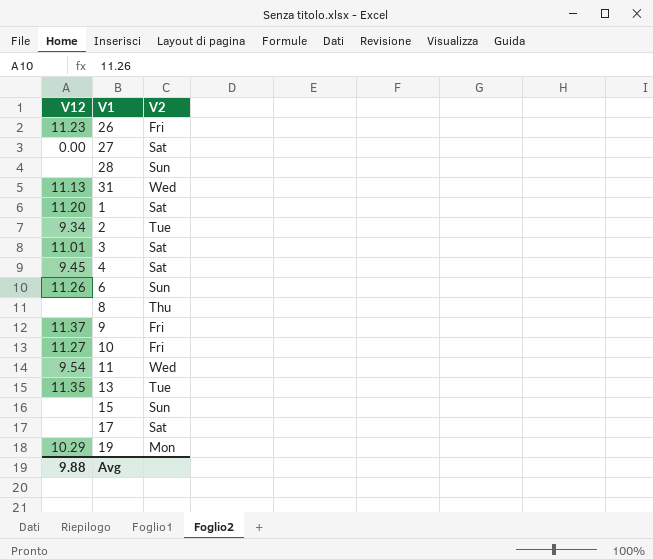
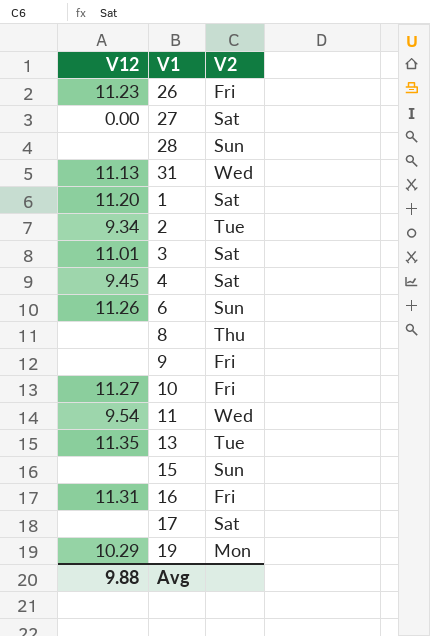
9 | V12: 11.37 -> none
row 16: none -> 11.31 | Fri

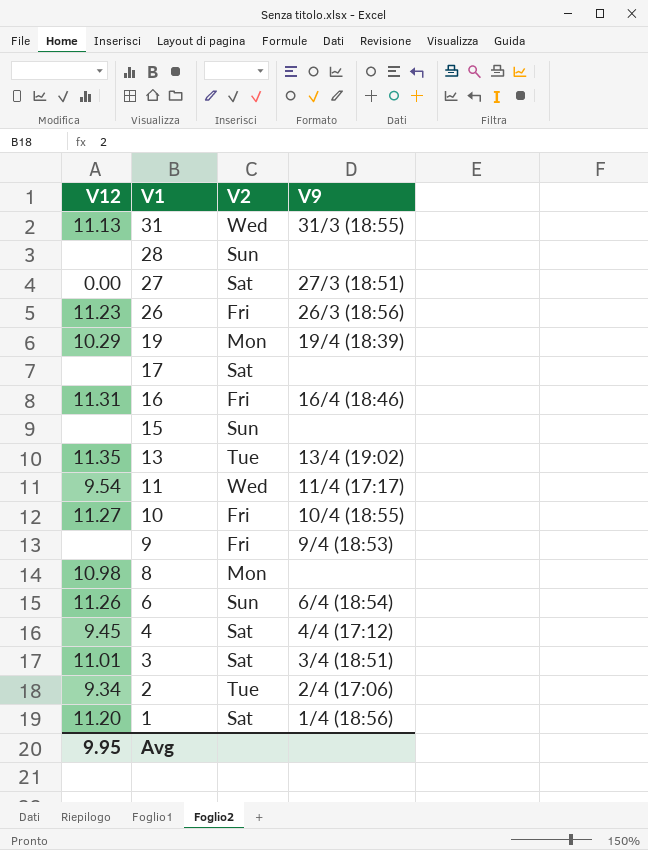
row order: none -> V1 descending
column V9 | position: none -> 4
8 | V12: none -> 10.98
8 | V2: Thu -> Mon
Avg | V12: 9.88 -> 9.95

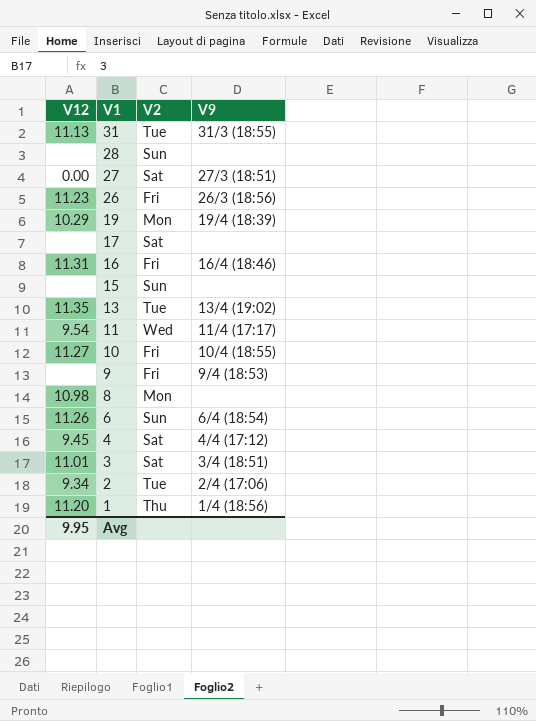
31 | V2: Wed -> Tue
1 | V2: Sat -> Thu

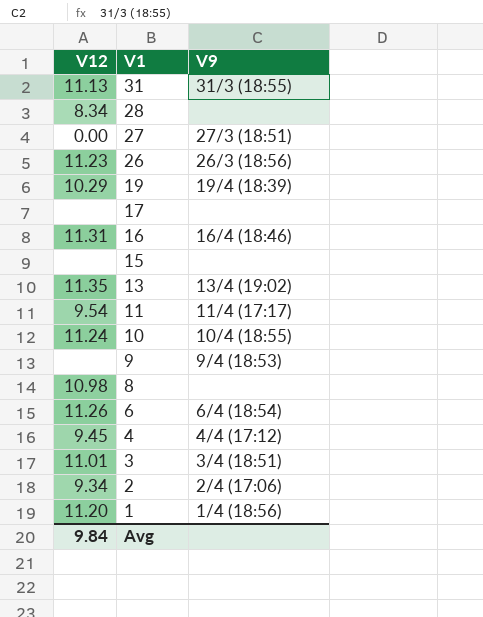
column V2 | position: 3 -> none
28 | V12: none -> 8.34
10 | V12: 11.27 -> 11.24
Avg | V12: 9.95 -> 9.84

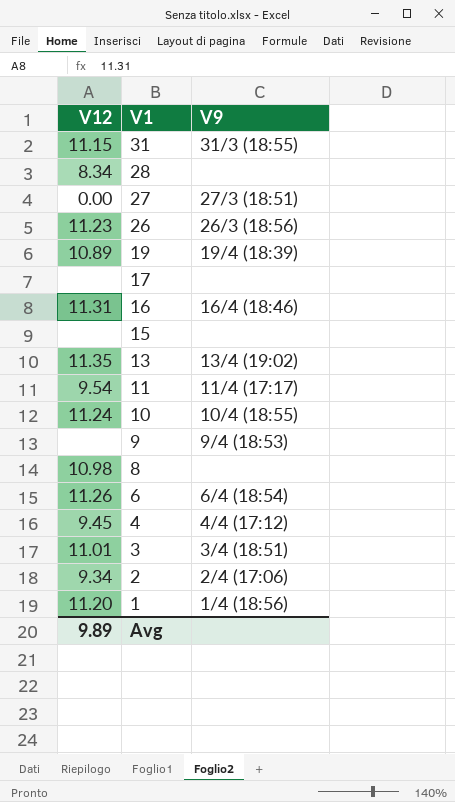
31 | V12: 11.13 -> 11.15
19 | V12: 10.29 -> 10.89
Avg | V12: 9.84 -> 9.89

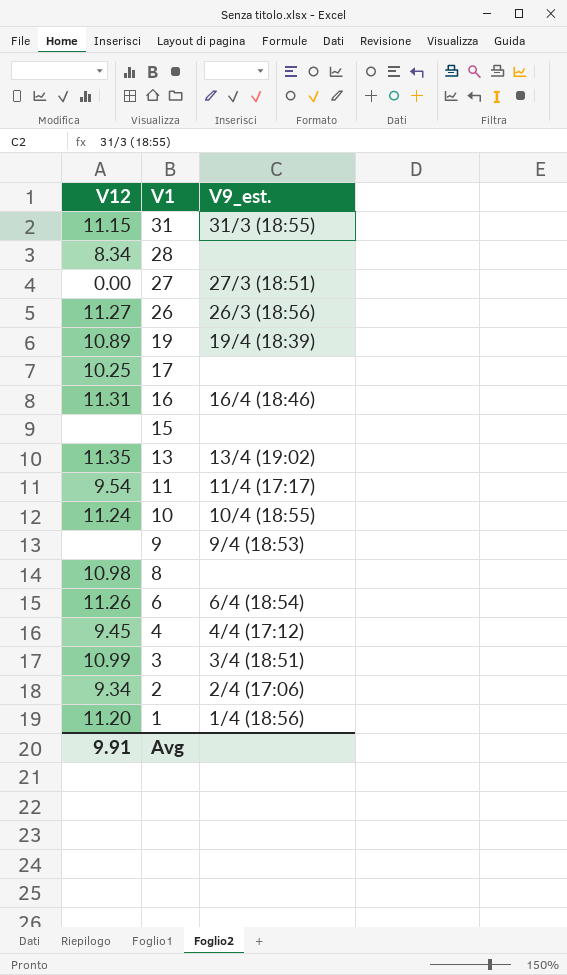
column name: V9 -> V9_est.
26 | V12: 11.23 -> 11.27
17 | V12: none -> 10.25
3 | V12: 11.01 -> 10.99
Avg | V12: 9.89 -> 9.91

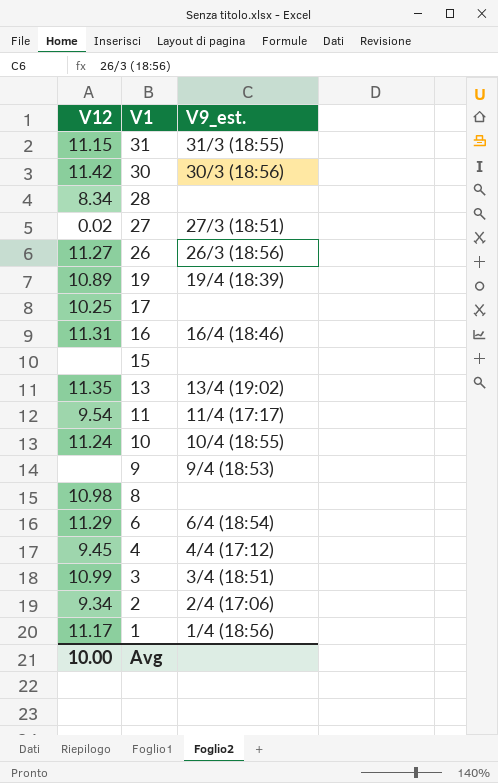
row 30: none -> 11.42 | 30/3 (18:56)
27 | V12: 0.00 -> 0.02
6 | V12: 11.26 -> 11.29
1 | V12: 11.20 -> 11.17
Avg | V12: 9.91 -> 10.00

